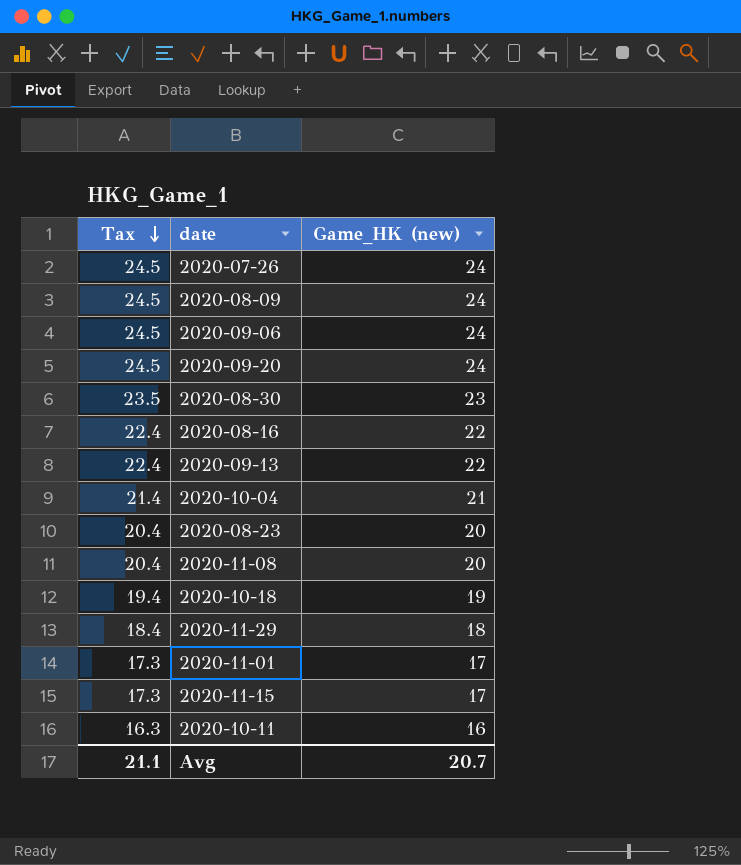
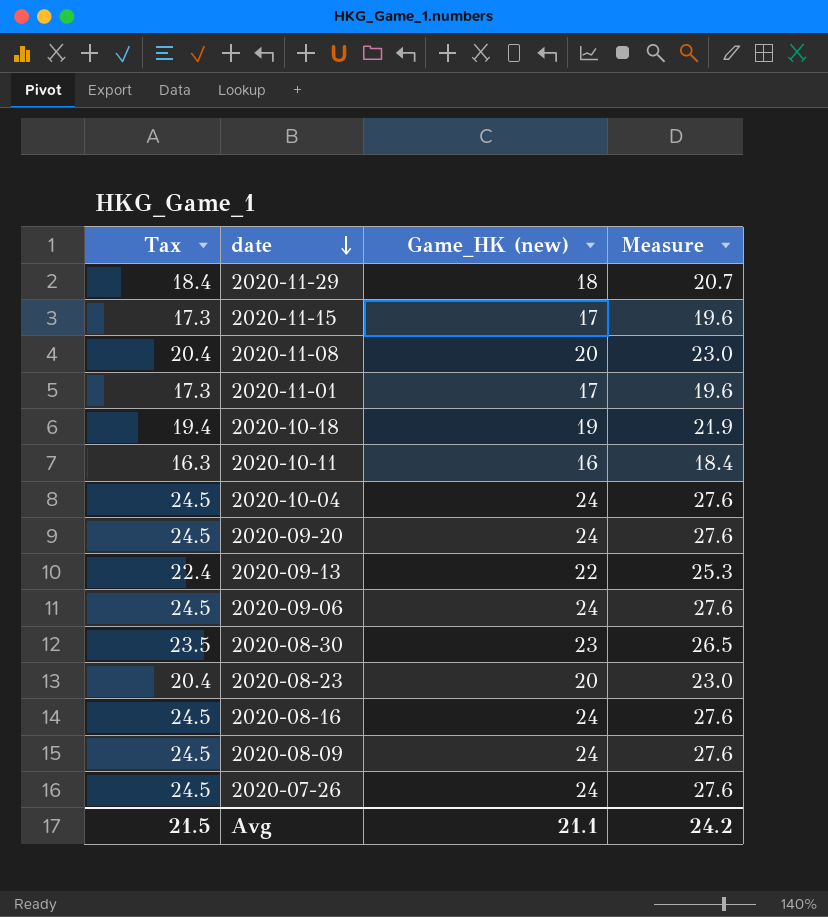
row order: Tax descending -> date descending
column Measure | formula: none -> [Game_HK (new)] * 1.15
2020-10-04 | Tax: 21.4 -> 24.5
2020-10-04 | Game_HK (new): 21 -> 24
2020-08-16 | Tax: 22.4 -> 24.5
2020-08-16 | Game_HK (new): 22 -> 24
Avg | Tax: 21.1 -> 21.5
Avg | Game_HK (new): 20.7 -> 21.1

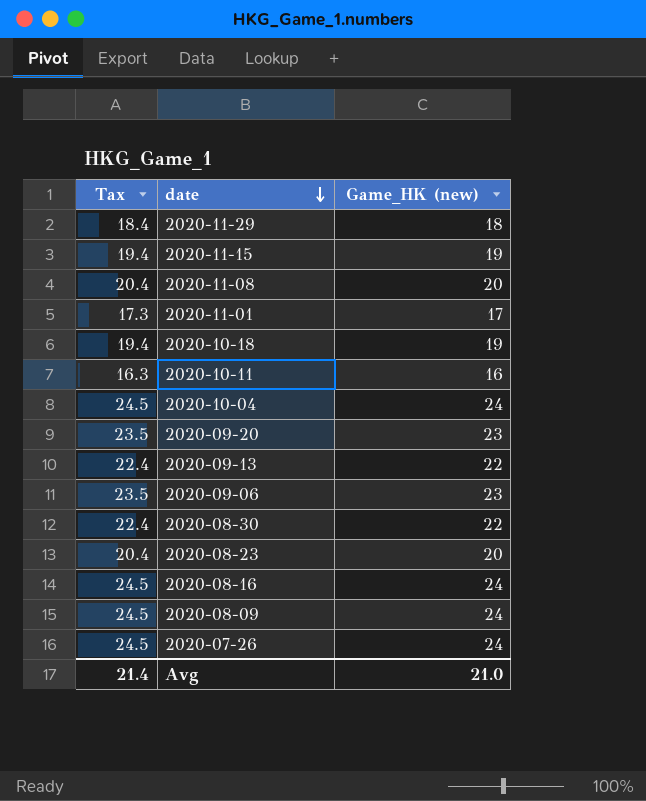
column Measure | formula: [Game_HK (new)] * 1.15 -> none
2020-11-15 | Tax: 17.3 -> 19.4
2020-11-15 | Game_HK (new): 17 -> 19
2020-09-20 | Tax: 24.5 -> 23.5
2020-09-20 | Game_HK (new): 24 -> 23
2020-09-06 | Tax: 24.5 -> 23.5
2020-09-06 | Game_HK (new): 24 -> 23
2020-08-30 | Tax: 23.5 -> 22.4
2020-08-30 | Game_HK (new): 23 -> 22
Avg | Tax: 21.5 -> 21.4
Avg | Game_HK (new): 21.1 -> 21.0

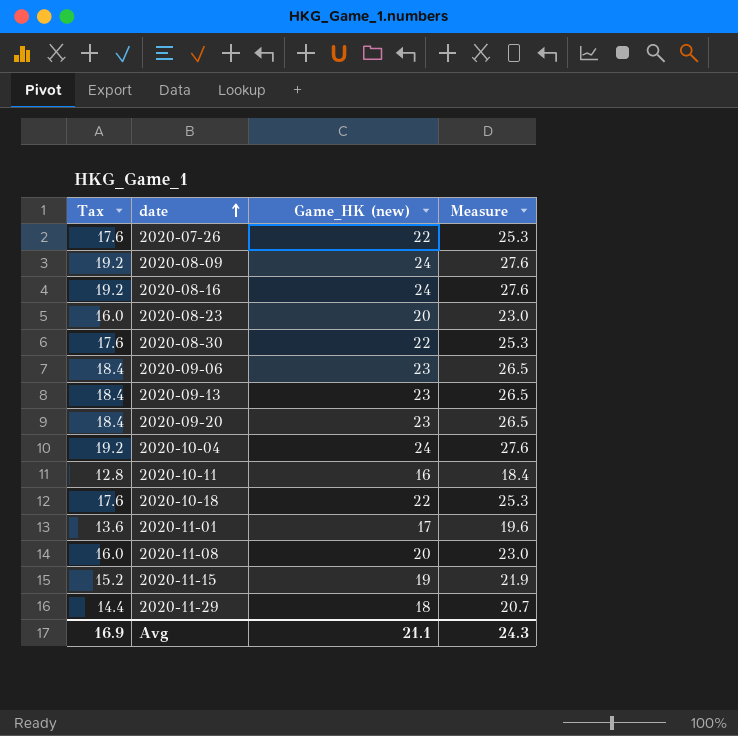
row order: date descending -> date ascending
column Tax | formula: [Game_HK (new)] * 1.02 -> [Game_HK (new)] * 0.8
column Measure | formula: none -> [Game_HK (new)] * 1.15
2020-07-26 | Game_HK (new): 24 -> 22
2020-09-13 | Game_HK (new): 22 -> 23
2020-10-18 | Game_HK (new): 19 -> 22
Avg | Tax: 21.4 -> 16.9
Avg | Game_HK (new): 21.0 -> 21.1

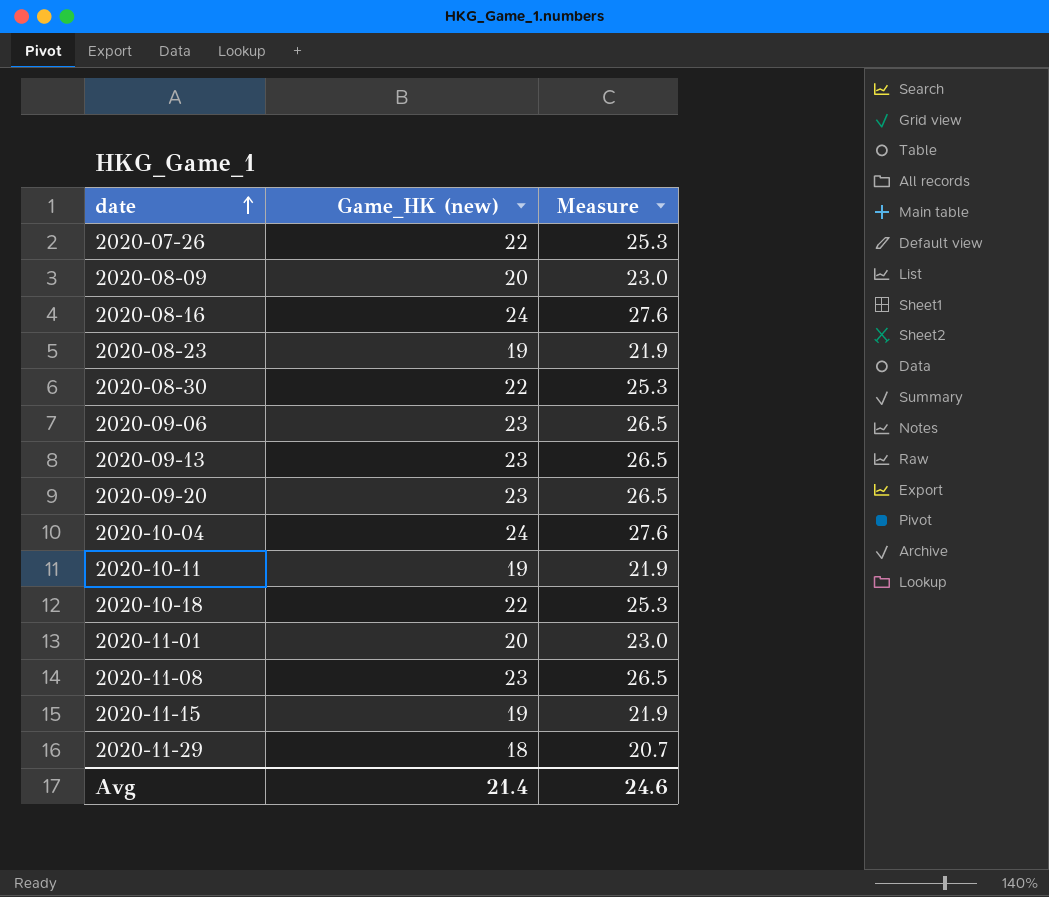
column Tax | formula: [Game_HK (new)] * 0.8 -> none
2020-08-09 | Game_HK (new): 24 -> 20
2020-08-09 | Measure: 27.6 -> 23.0
2020-08-23 | Game_HK (new): 20 -> 19
2020-08-23 | Measure: 23.0 -> 21.9
2020-10-11 | Game_HK (new): 16 -> 19
2020-10-11 | Measure: 18.4 -> 21.9
2020-11-01 | Game_HK (new): 17 -> 20
2020-11-01 | Measure: 19.6 -> 23.0
2020-11-08 | Game_HK (new): 20 -> 23
2020-11-08 | Measure: 23.0 -> 26.5
Avg | Game_HK (new): 21.1 -> 21.4
Avg | Measure: 24.3 -> 24.6

